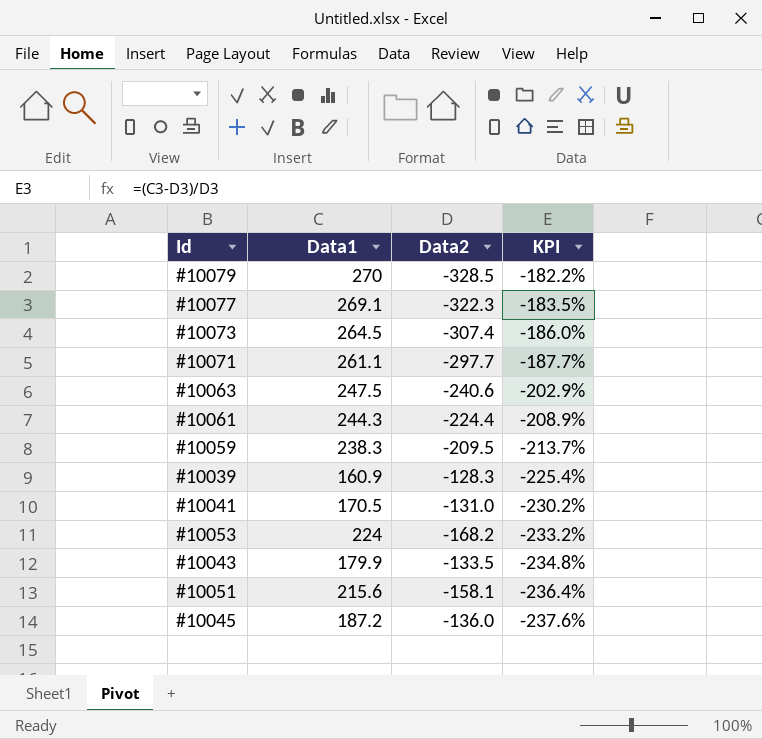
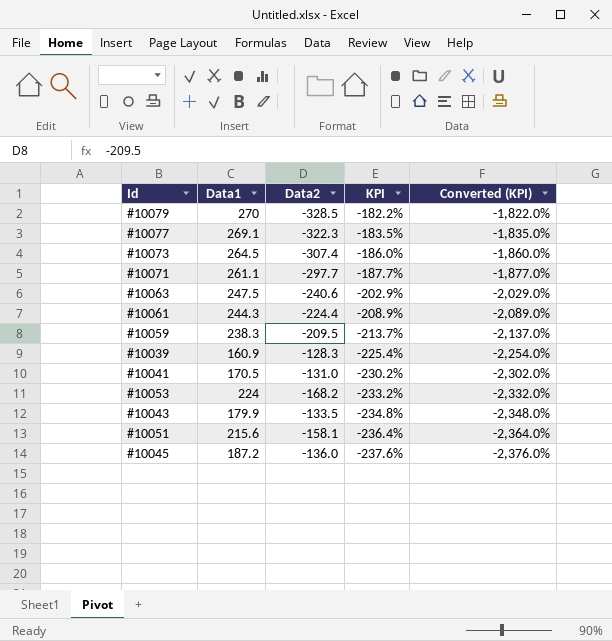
column Converted (KPI) | formula: none -> [KPI] * 10

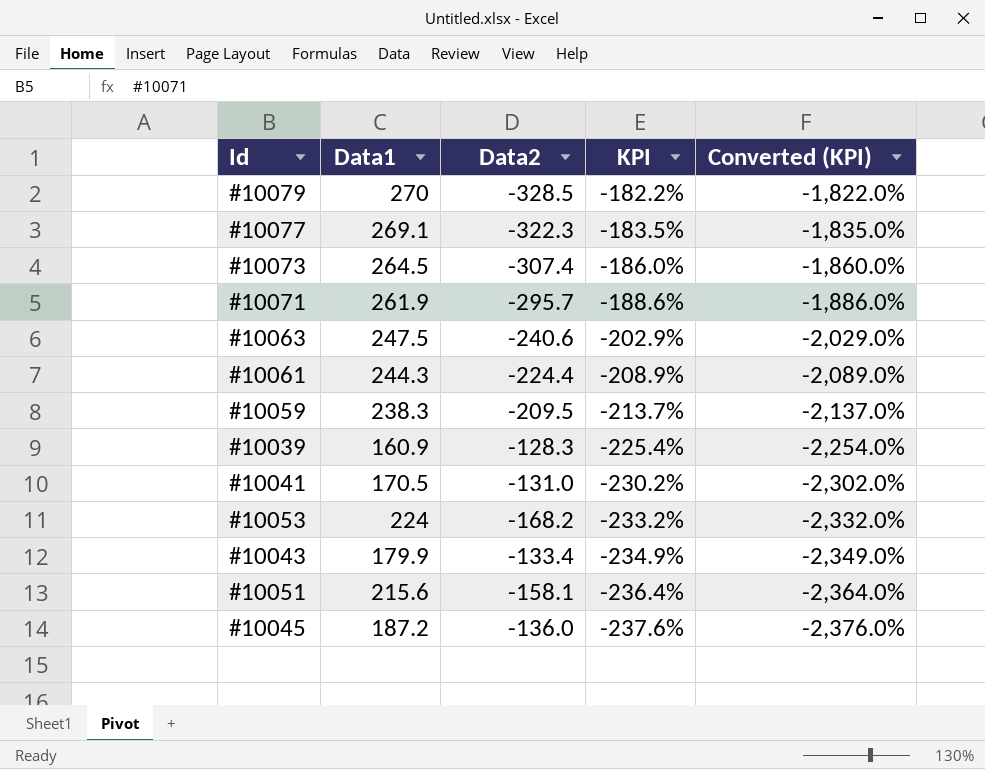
#10071 | Data1: 261.1 -> 261.9
#10071 | Data2: -297.7 -> -295.7
#10071 | KPI: -187.7% -> -188.6%
#10071 | Converted (KPI): -1,877.0% -> -1,886.0%
#10043 | Data2: -133.5 -> -133.4
#10043 | KPI: -234.8% -> -234.9%
#10043 | Converted (KPI): -2,348.0% -> -2,349.0%

